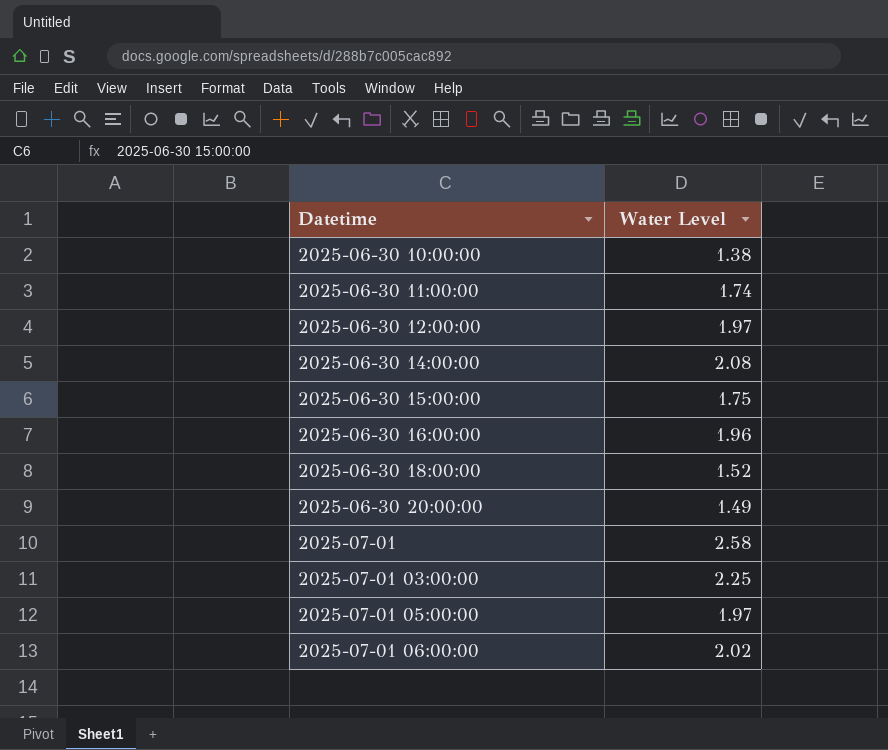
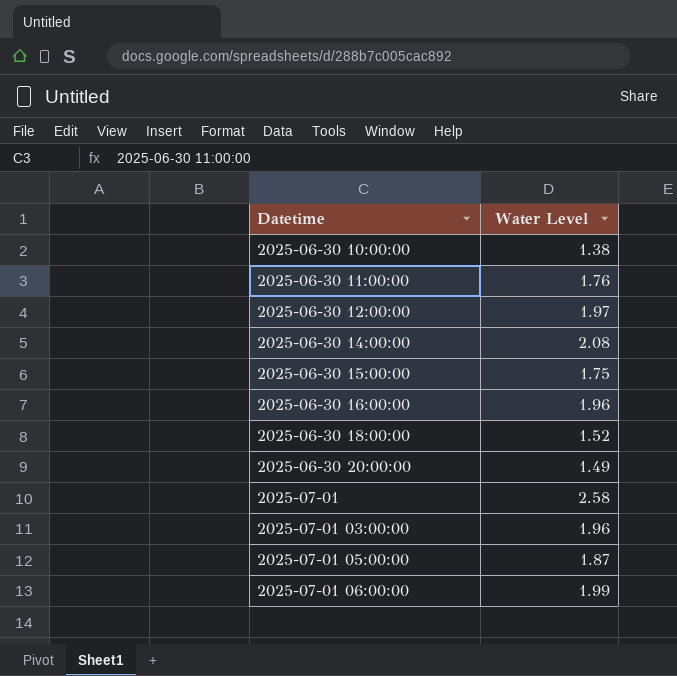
2025-06-30 11:00:00 | Water Level: 1.74 -> 1.76
2025-07-01 03:00:00 | Water Level: 2.25 -> 1.96
2025-07-01 05:00:00 | Water Level: 1.97 -> 1.87
2025-07-01 06:00:00 | Water Level: 2.02 -> 1.99

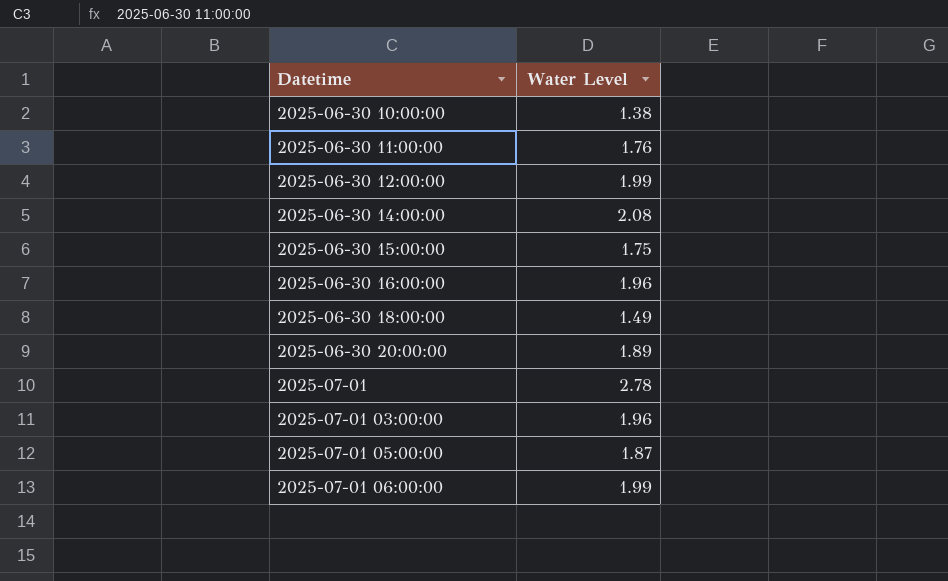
2025-06-30 12:00:00 | Water Level: 1.97 -> 1.99
2025-06-30 18:00:00 | Water Level: 1.52 -> 1.49
2025-06-30 20:00:00 | Water Level: 1.49 -> 1.89
2025-07-01 | Water Level: 2.58 -> 2.78

